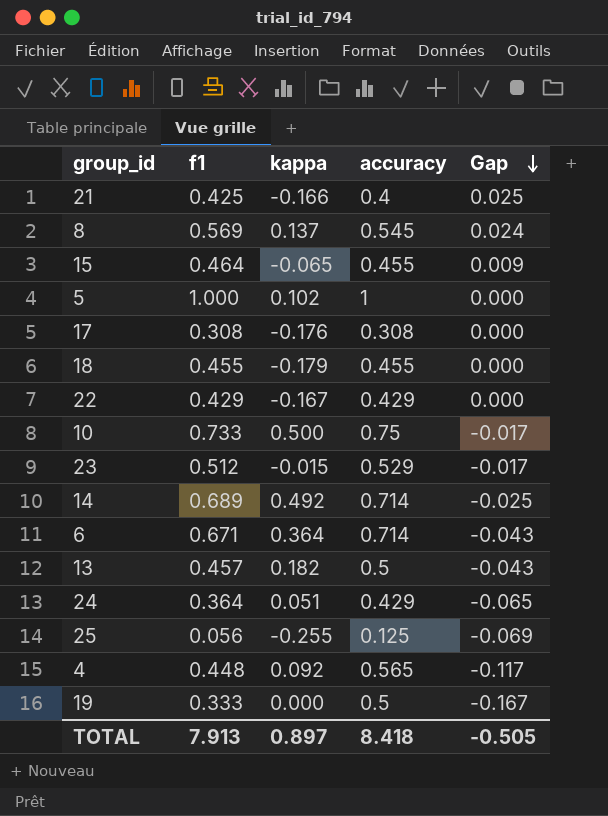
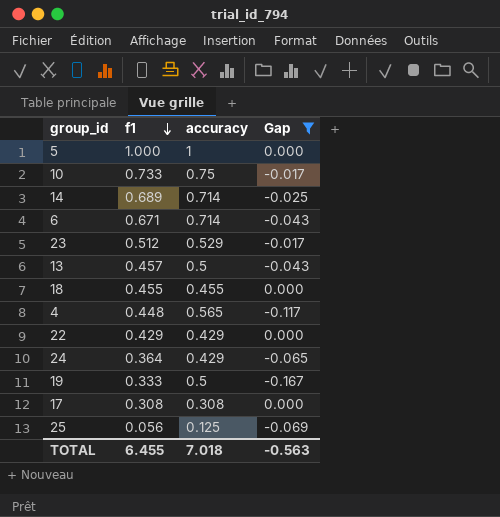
filter: none -> Gap <= 0.000
row order: Gap descending -> f1 descending
column kappa | position: 3 -> none
TOTAL | f1: 7.913 -> 6.455
TOTAL | accuracy: 8.418 -> 7.018
TOTAL | Gap: -0.505 -> -0.563

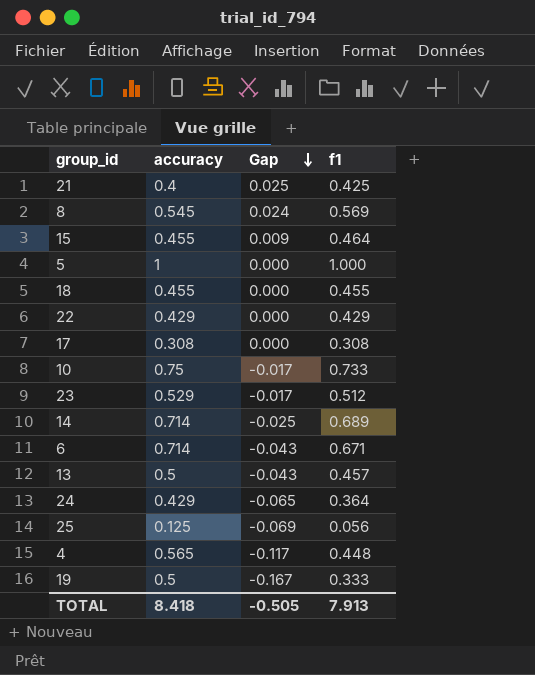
filter: Gap <= 0.000 -> none
row order: f1 descending -> Gap descending
column f1 | position: 2 -> 4
TOTAL | accuracy: 7.018 -> 8.418
TOTAL | Gap: -0.563 -> -0.505
TOTAL | f1: 6.455 -> 7.913

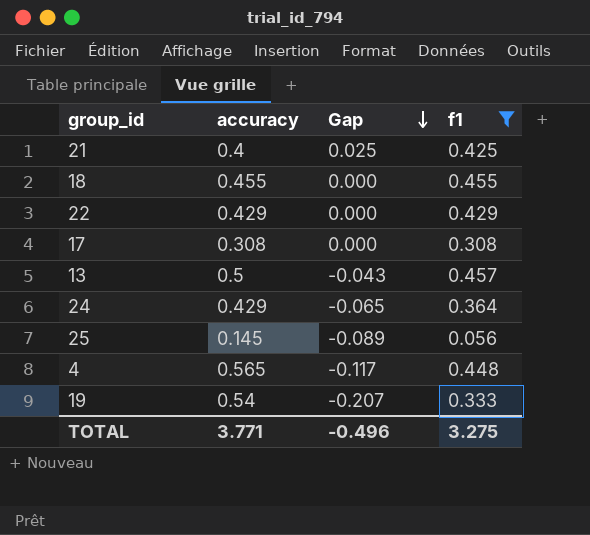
filter: none -> f1 <= 0.457
25 | accuracy: 0.125 -> 0.145
25 | Gap: -0.069 -> -0.089
19 | accuracy: 0.5 -> 0.54
19 | Gap: -0.167 -> -0.207
TOTAL | accuracy: 8.418 -> 3.771
TOTAL | Gap: -0.505 -> -0.496
TOTAL | f1: 7.913 -> 3.275

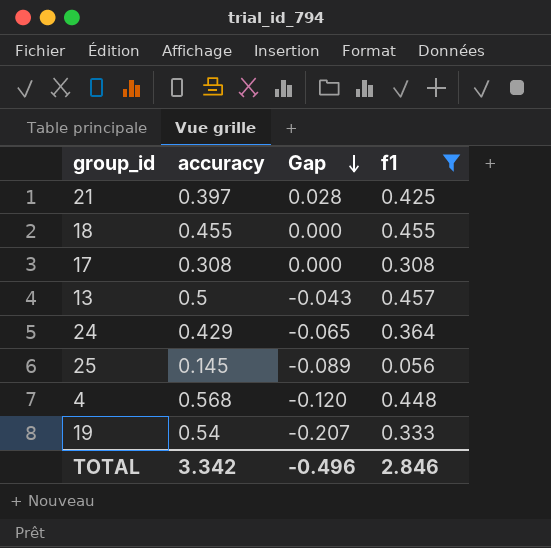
row 22: 0.429 | 0.000 | 0.429 -> none
21 | accuracy: 0.4 -> 0.397
21 | Gap: 0.025 -> 0.028
4 | accuracy: 0.565 -> 0.568
4 | Gap: -0.117 -> -0.120
TOTAL | accuracy: 3.771 -> 3.342
TOTAL | f1: 3.275 -> 2.846

